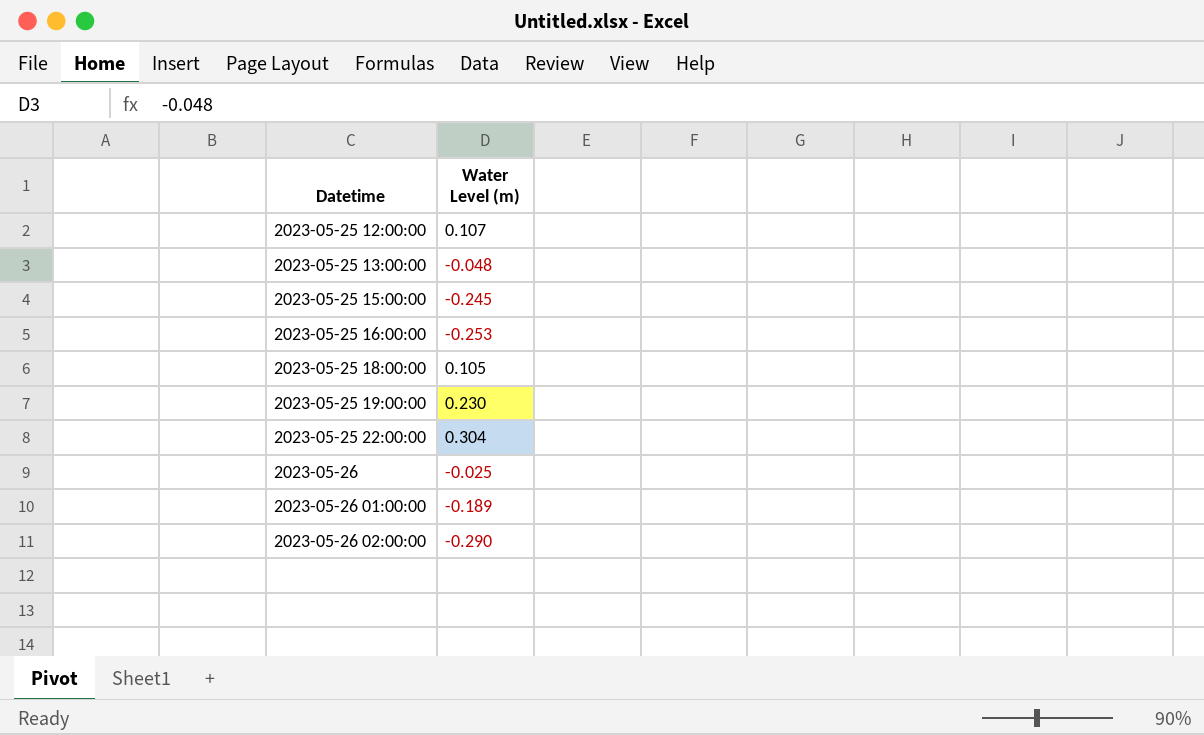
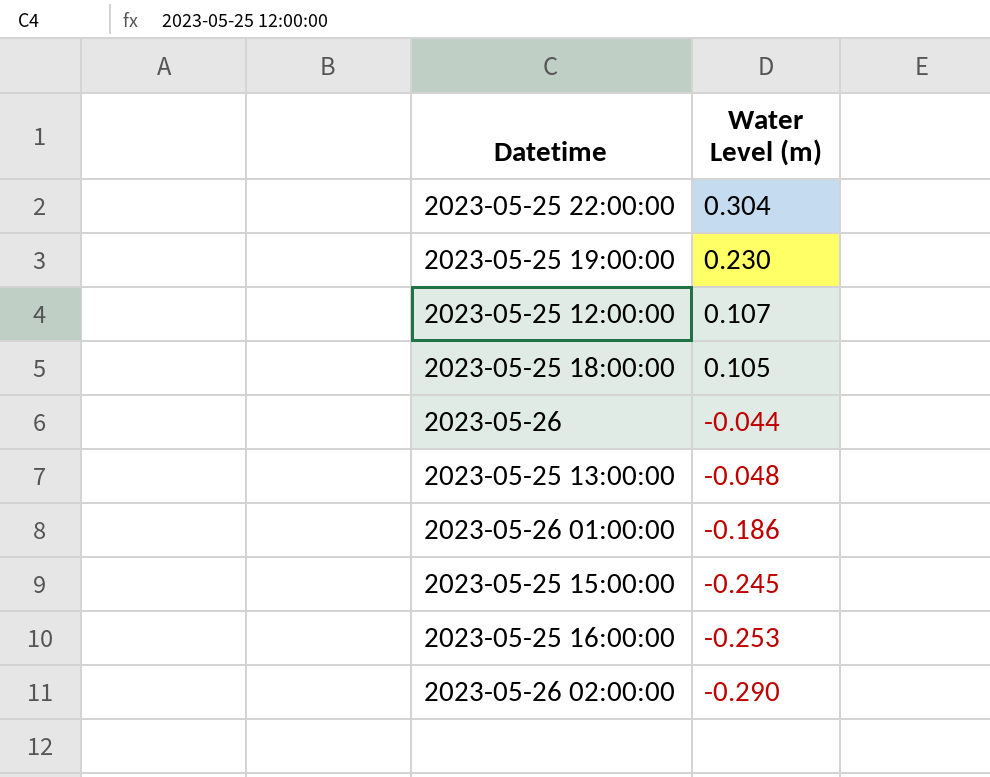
row order: Datetime ascending -> Water Level (m) descending
2023-05-26 | Water Level (m): -0.025 -> -0.044
2023-05-26 01:00:00 | Water Level (m): -0.189 -> -0.186

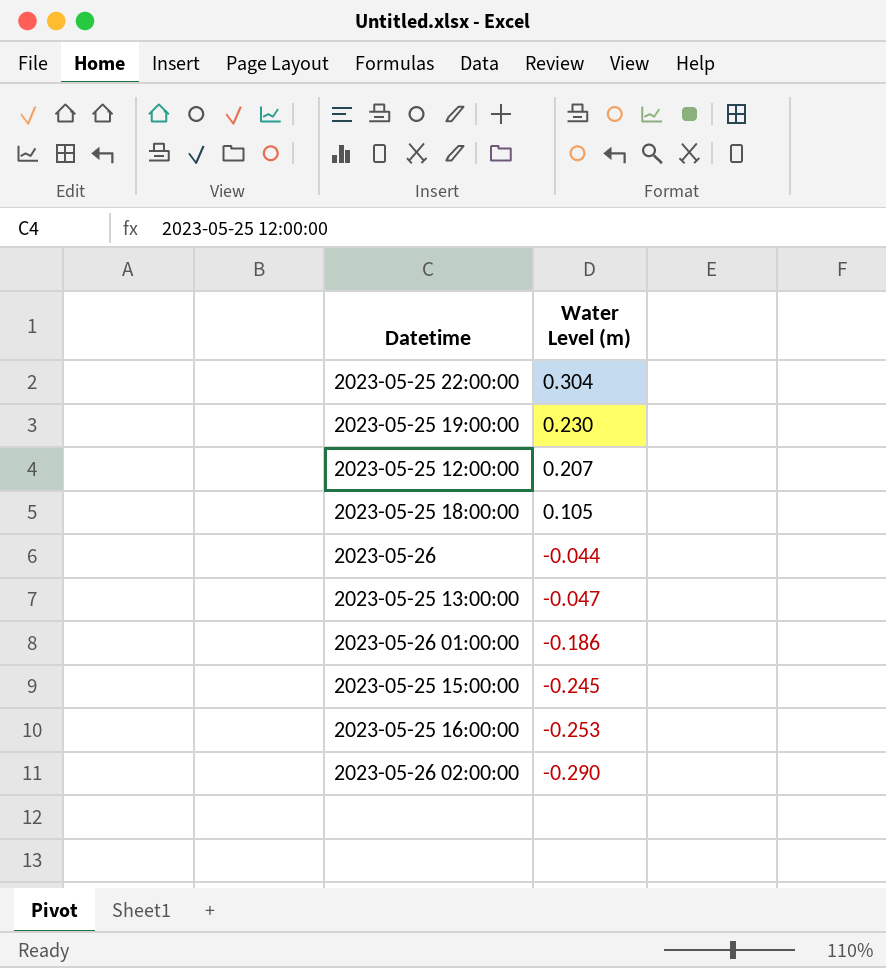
2023-05-25 12:00:00 | Water Level (m): 0.107 -> 0.207
2023-05-25 13:00:00 | Water Level (m): -0.048 -> -0.047

